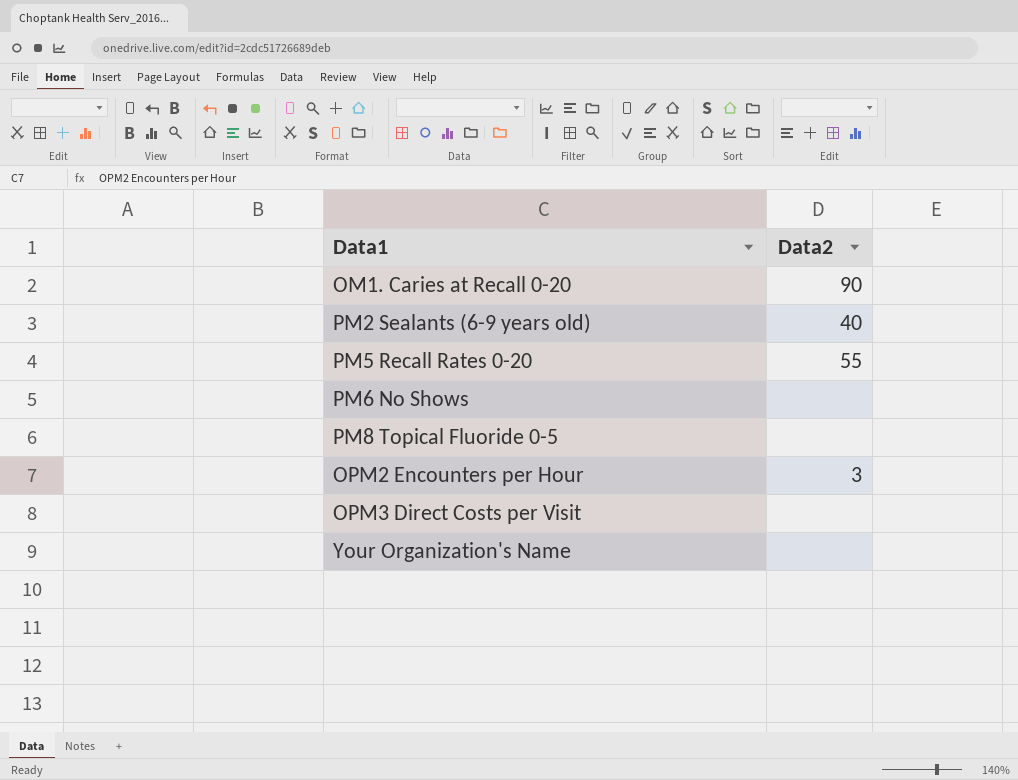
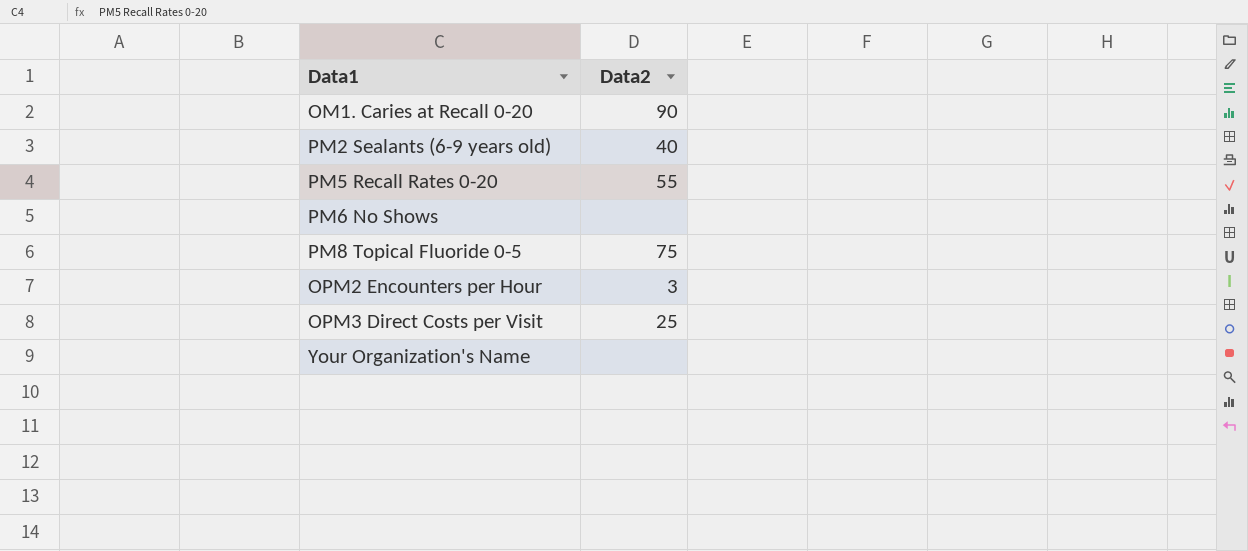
PM8 Topical Fluoride 0-5 | Data2: none -> 75
OPM3 Direct Costs per Visit | Data2: none -> 25

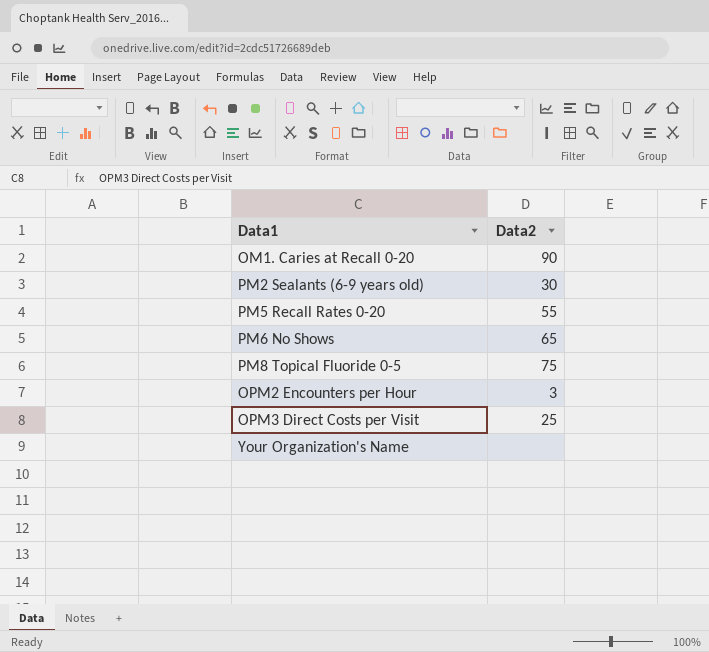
PM2 Sealants (6-9 years old) | Data2: 40 -> 30
PM6 No Shows | Data2: none -> 65

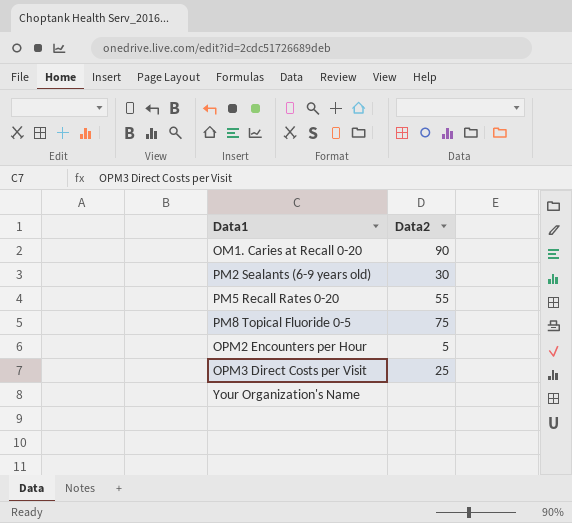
row PM6 No Shows: 65 -> none
OPM2 Encounters per Hour | Data2: 3 -> 5

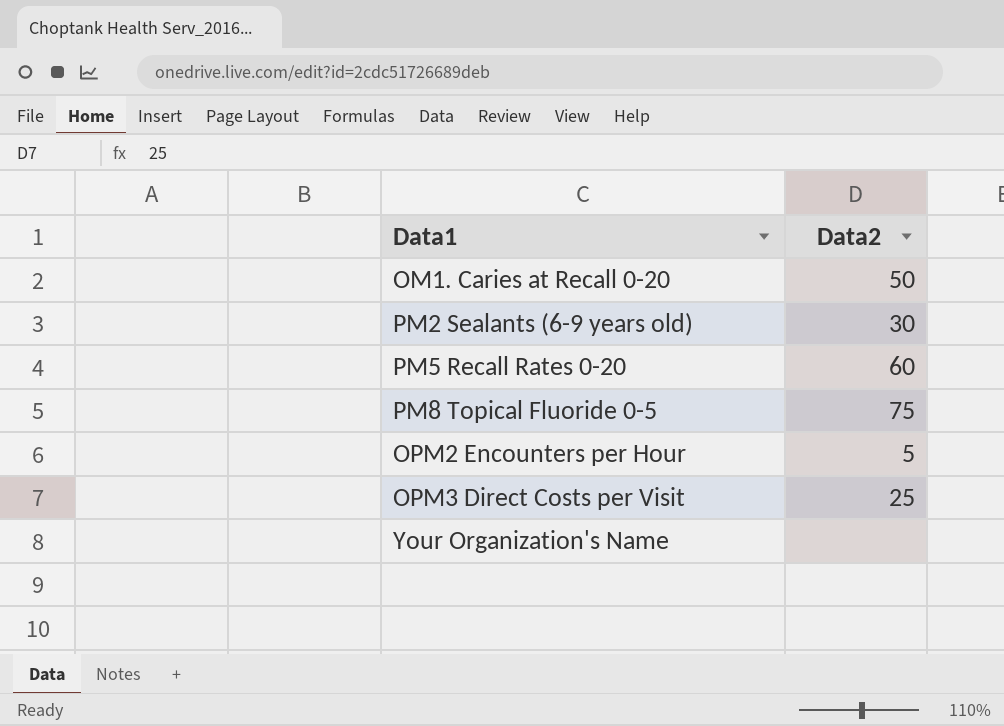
OM1. Caries at Recall 0-20 | Data2: 90 -> 50
PM5 Recall Rates 0-20 | Data2: 55 -> 60

